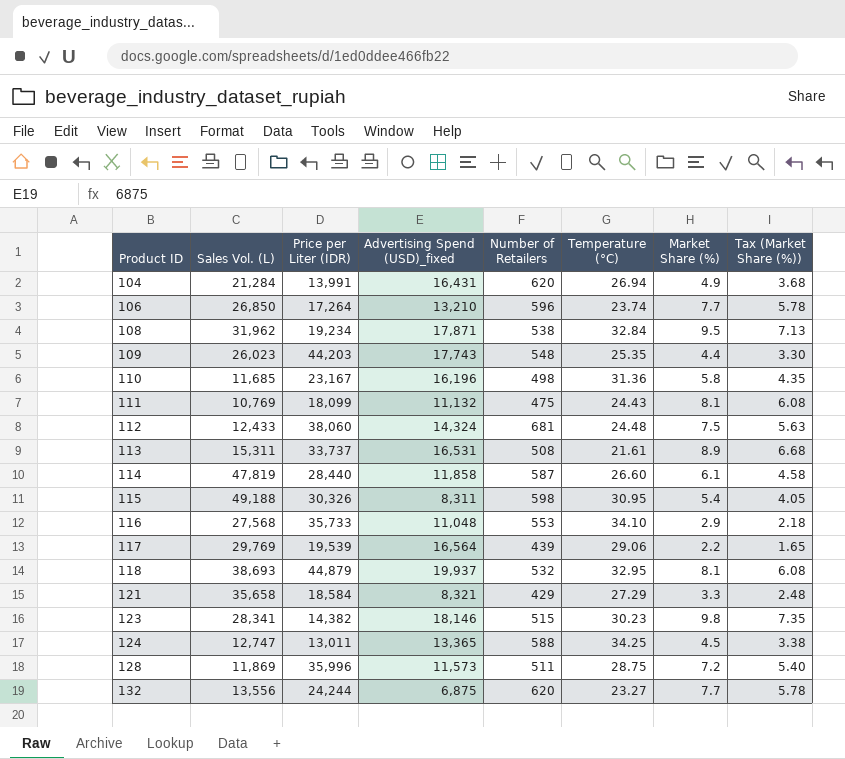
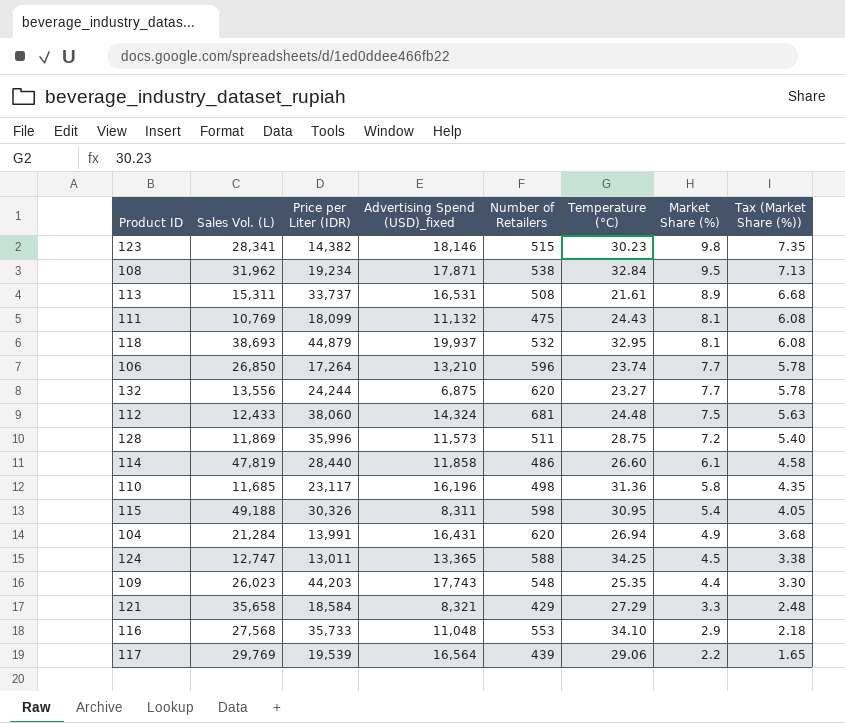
row order: Product ID ascending -> Market Share (%) descending
114 | Number of Retailers: 587 -> 486
110 | Price per Liter (IDR): 23,167 -> 23,117

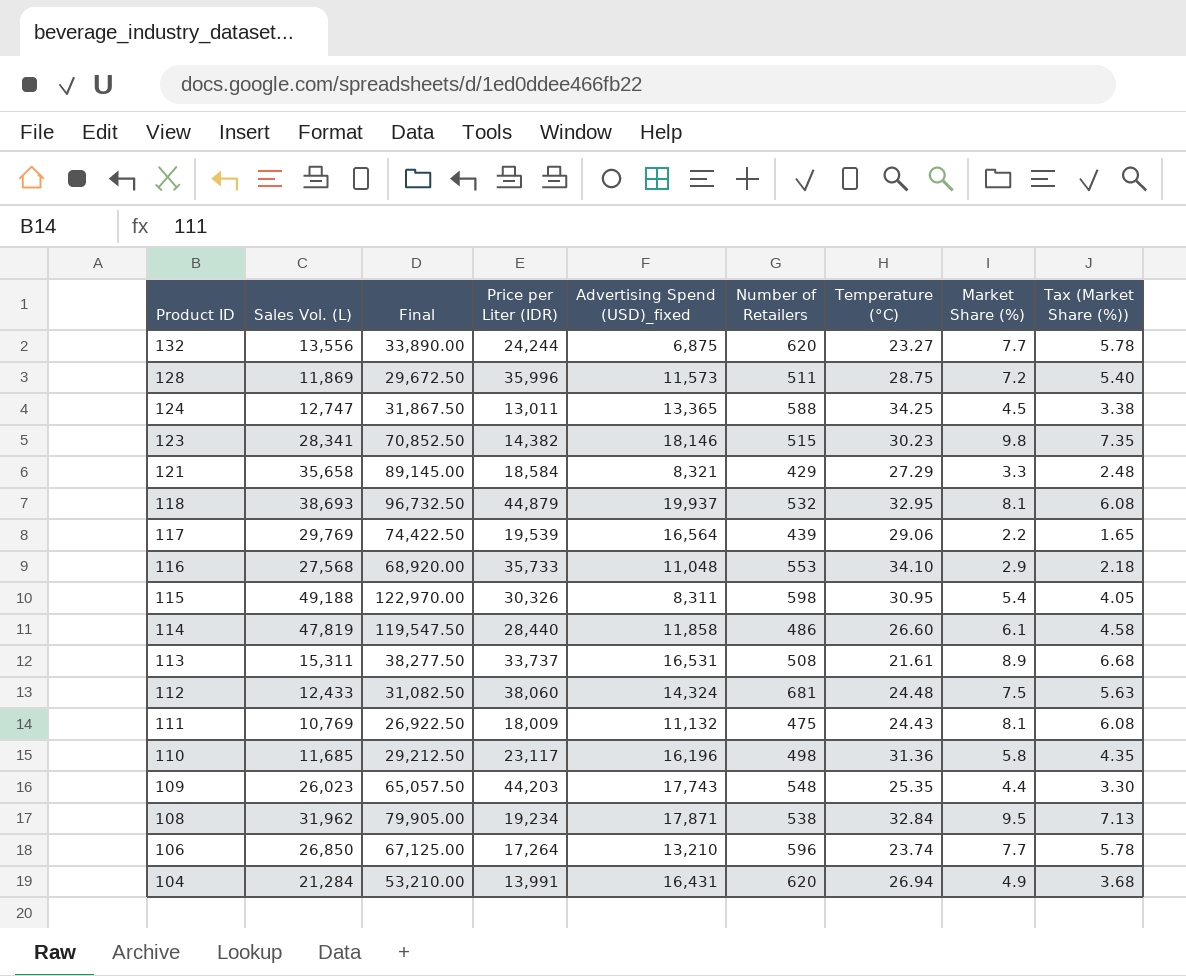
row order: Market Share (%) descending -> Product ID descending
column Final | formula: none -> [Sales Vol. (L)] * 2.5
111 | Price per Liter (IDR): 18,099 -> 18,009

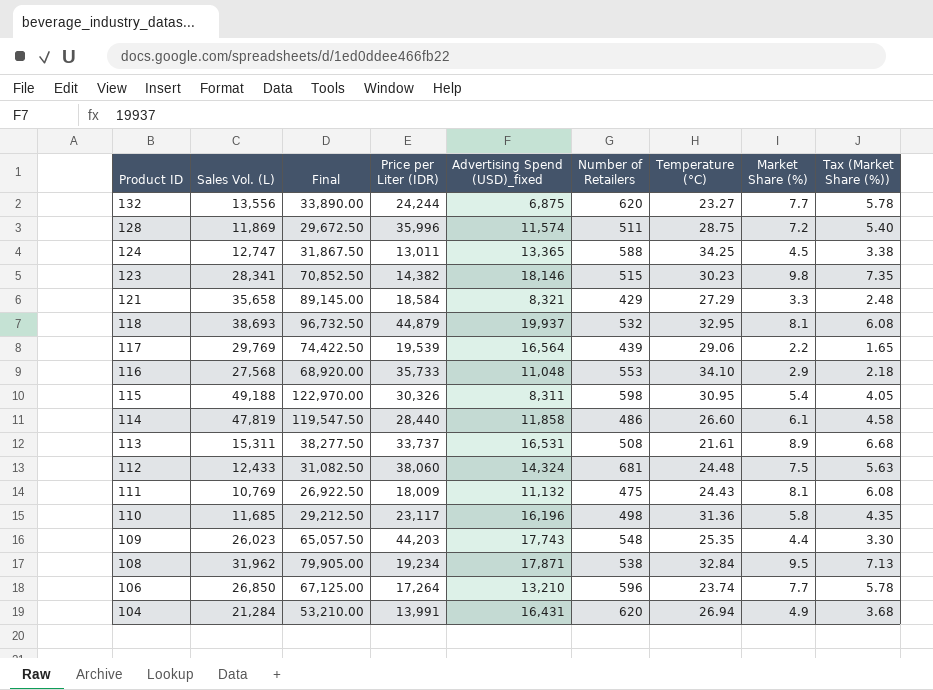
128 | Advertising Spend (USD)_fixed: 11,573 -> 11,574

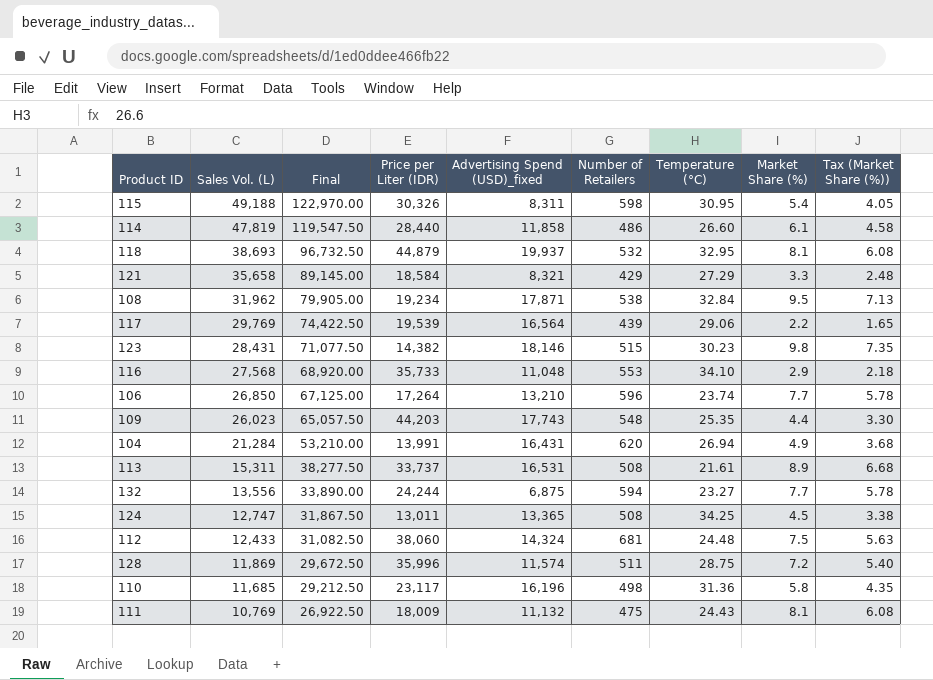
row order: Product ID descending -> Sales Vol. (L) descending
123 | Sales Vol. (L): 28,341 -> 28,431
123 | Final: 70,852.50 -> 71,077.50
132 | Number of Retailers: 620 -> 594
124 | Number of Retailers: 588 -> 508

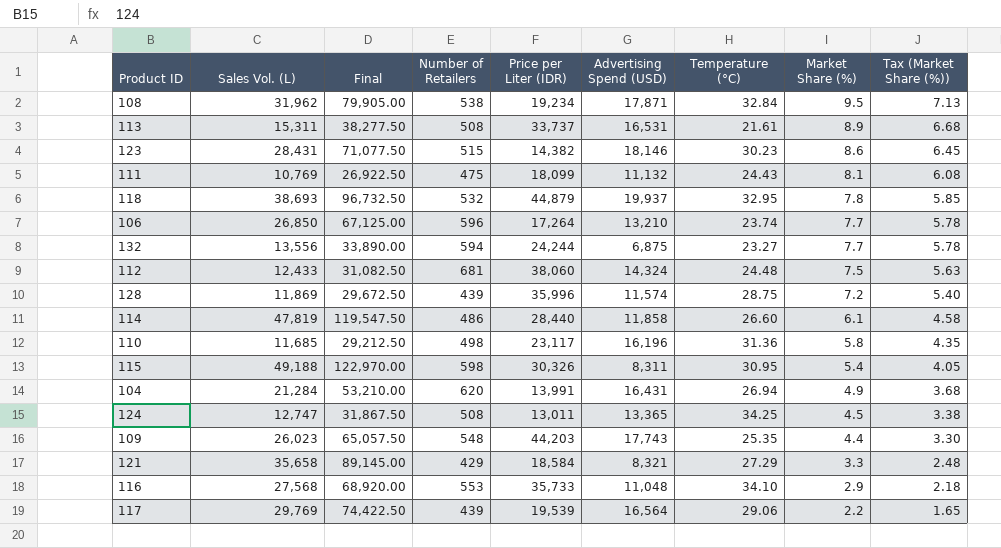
row order: Sales Vol. (L) descending -> Market Share (%) descending
column Number of Retailers | position: 6 -> 4
column name: Advertising Spend (USD)_fixed -> Advertising Spend (USD)
123 | Market Share (%): 9.8 -> 8.6
123 | Tax (Market Share (%)): 7.35 -> 6.45
111 | Price per Liter (IDR): 18,009 -> 18,099
118 | Market Share (%): 8.1 -> 7.8
118 | Tax (Market Share (%)): 6.08 -> 5.85
128 | Number of Retailers: 511 -> 439

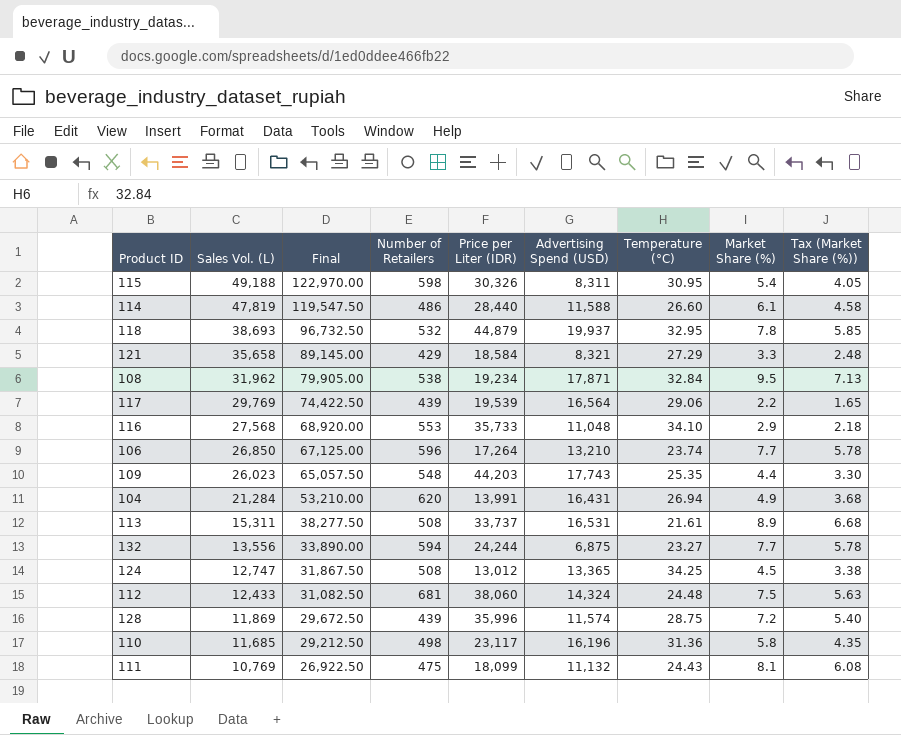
row order: Market Share (%) descending -> Sales Vol. (L) descending
row 123: 28,431 | 71,077.50 | 515 | 14,382 | 18,146 | 30.23 | 8.6 | 6.45 -> none
114 | Advertising Spend (USD): 11,858 -> 11,588
124 | Price per Liter (IDR): 13,011 -> 13,012

